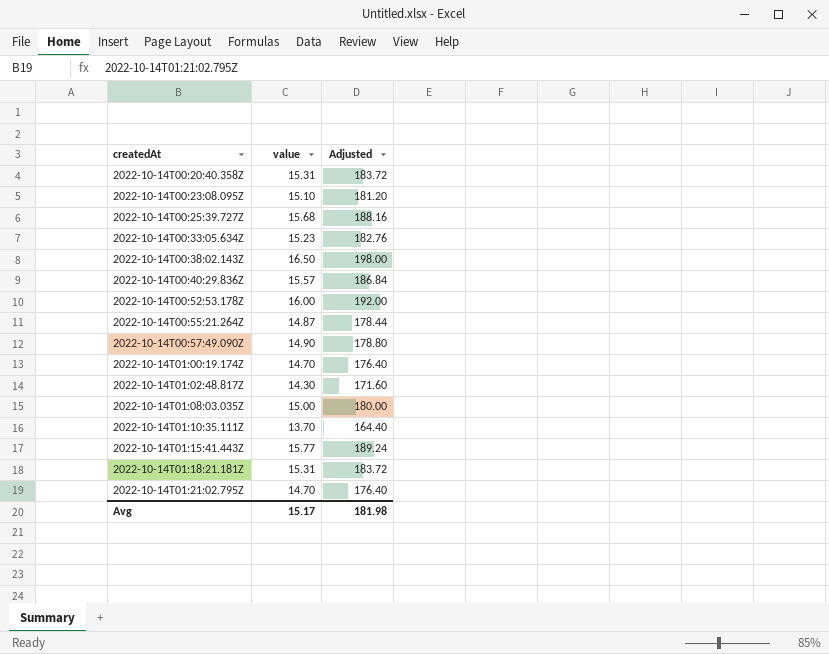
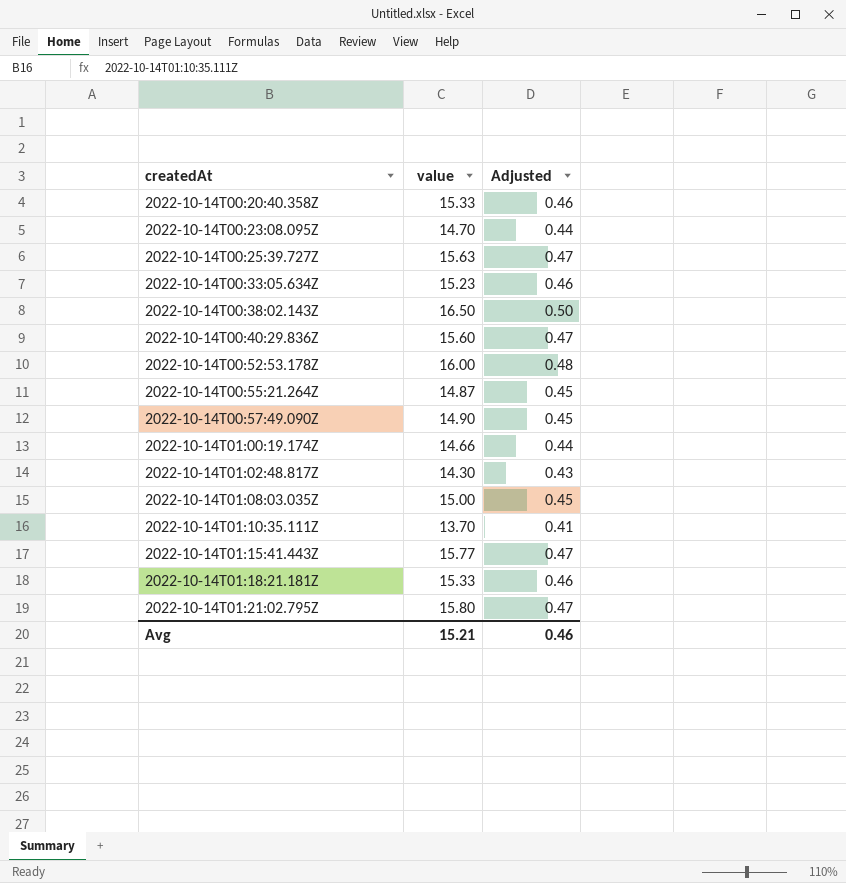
column Adjusted | formula: [value] * 12 -> [value] * 0.03
2022-10-14T00:20:40.358Z | value: 15.31 -> 15.33
2022-10-14T00:23:08.095Z | value: 15.10 -> 14.70
2022-10-14T00:25:39.727Z | value: 15.68 -> 15.63
2022-10-14T00:40:29.836Z | value: 15.57 -> 15.60
2022-10-14T01:00:19.174Z | value: 14.70 -> 14.66
2022-10-14T01:18:21.181Z | value: 15.31 -> 15.33
2022-10-14T01:21:02.795Z | value: 14.70 -> 15.80
Avg | value: 15.17 -> 15.21
Avg | Adjusted: 181.98 -> 0.46

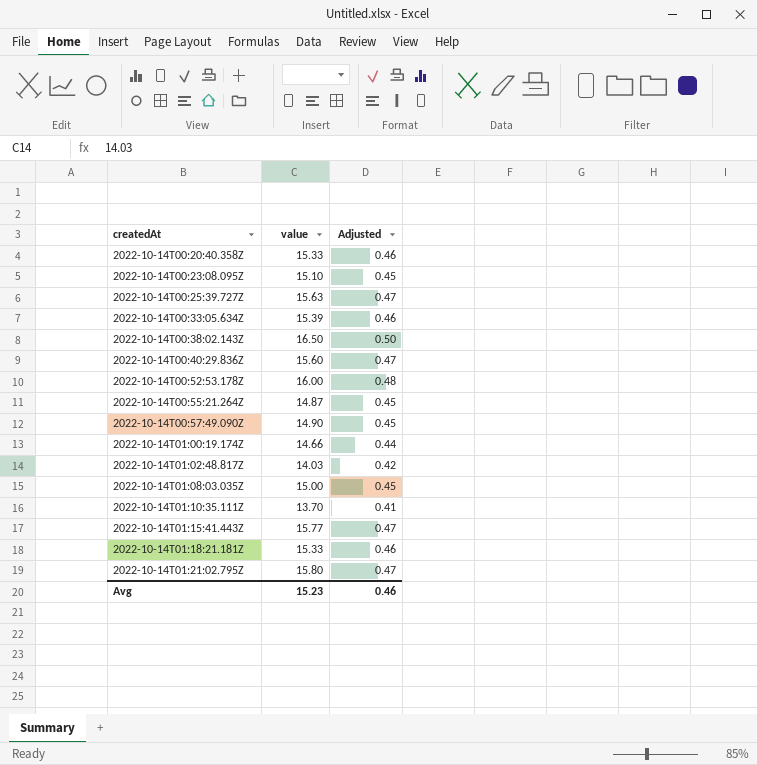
2022-10-14T00:23:08.095Z | value: 14.70 -> 15.10
2022-10-14T00:23:08.095Z | Adjusted: 0.44 -> 0.45
2022-10-14T00:33:05.634Z | value: 15.23 -> 15.39
2022-10-14T01:02:48.817Z | value: 14.30 -> 14.03
2022-10-14T01:02:48.817Z | Adjusted: 0.43 -> 0.42
Avg | value: 15.21 -> 15.23

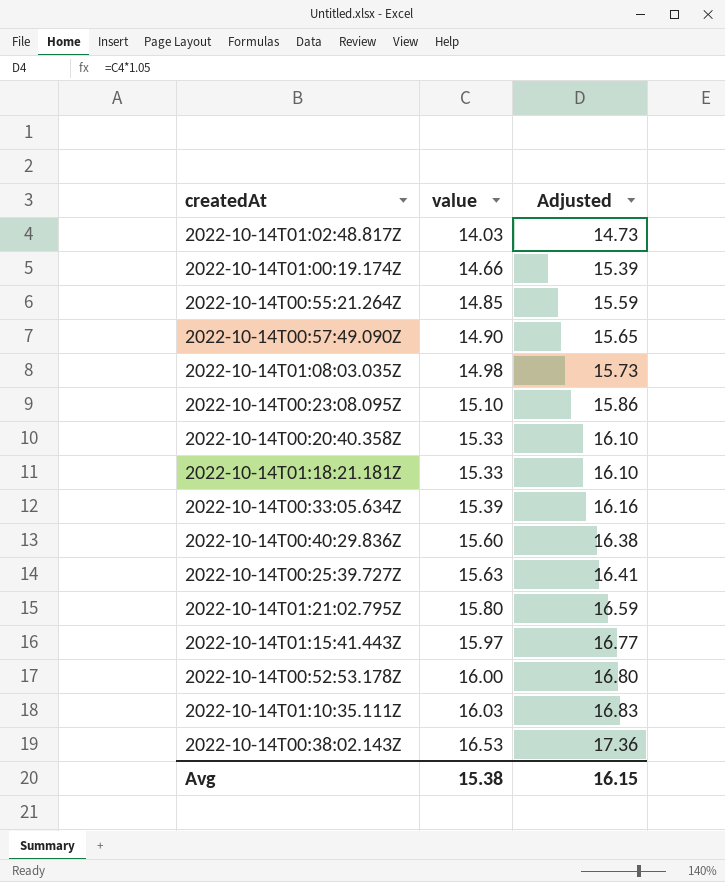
row order: createdAt ascending -> value ascending
column Adjusted | formula: [value] * 0.03 -> [value] * 1.05
2022-10-14T00:55:21.264Z | value: 14.87 -> 14.85
2022-10-14T01:08:03.035Z | value: 15.00 -> 14.98
2022-10-14T01:15:41.443Z | value: 15.77 -> 15.97
2022-10-14T01:10:35.111Z | value: 13.70 -> 16.03
2022-10-14T00:38:02.143Z | value: 16.50 -> 16.53
Avg | value: 15.23 -> 15.38
Avg | Adjusted: 0.46 -> 16.15

